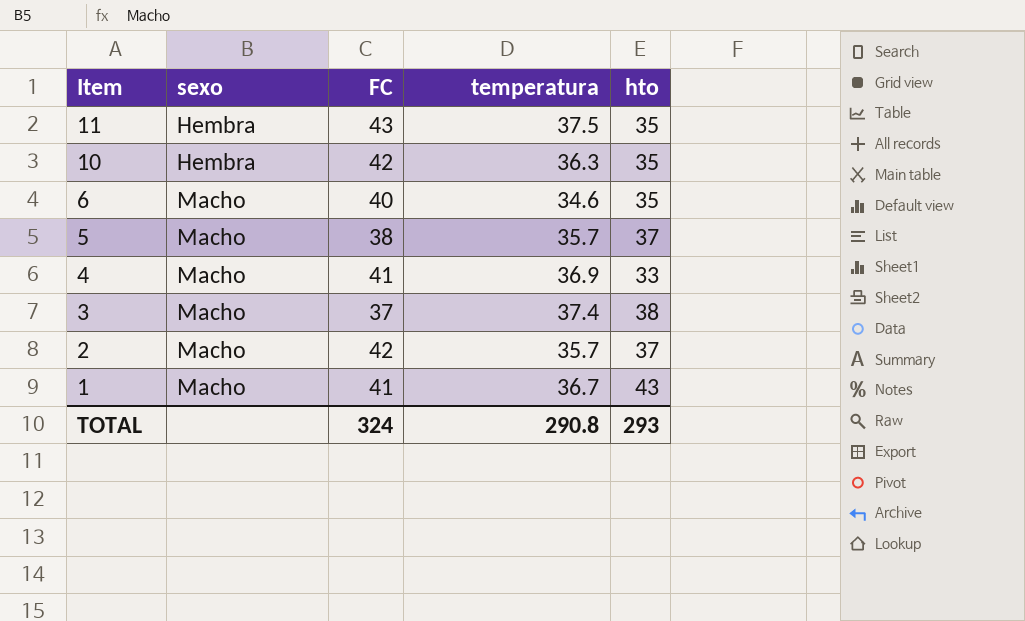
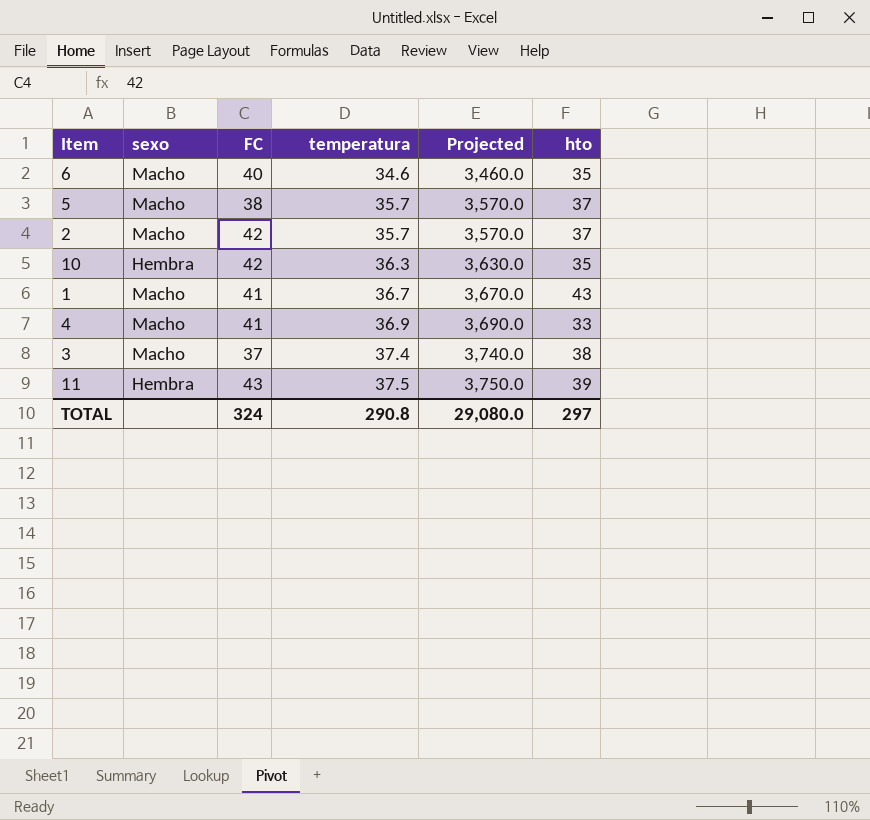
row order: Item descending -> temperatura ascending
column Projected | formula: none -> [temperatura] * 100
11 | hto: 35 -> 39
TOTAL | hto: 293 -> 297

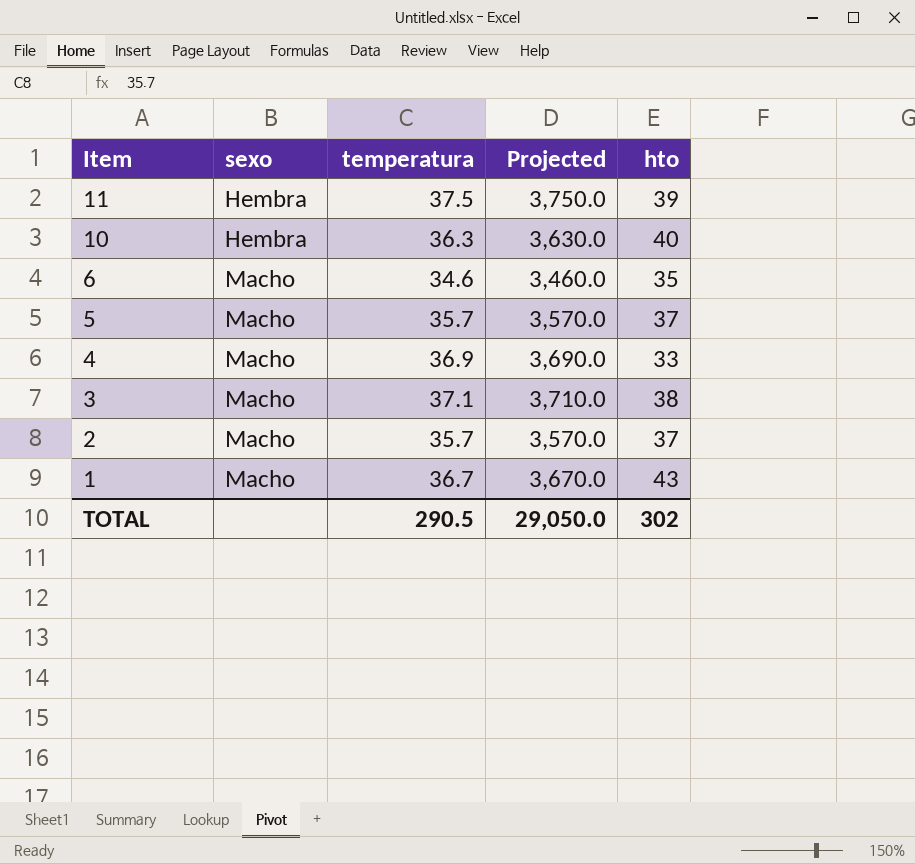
row order: temperatura ascending -> Item descending
column FC | position: 3 -> none
10 | hto: 35 -> 40
3 | temperatura: 37.4 -> 37.1
3 | Projected: 3,740.0 -> 3,710.0
TOTAL | temperatura: 290.8 -> 290.5
TOTAL | Projected: 29,080.0 -> 29,050.0
TOTAL | hto: 297 -> 302

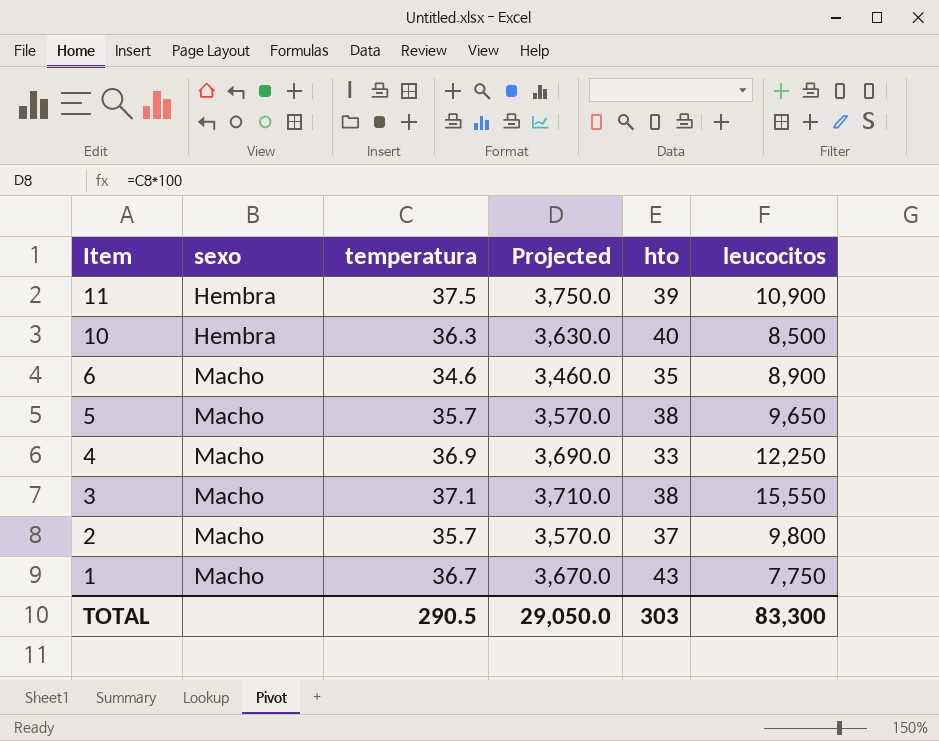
column leucocitos | position: none -> 6
5 | hto: 37 -> 38
TOTAL | hto: 302 -> 303

